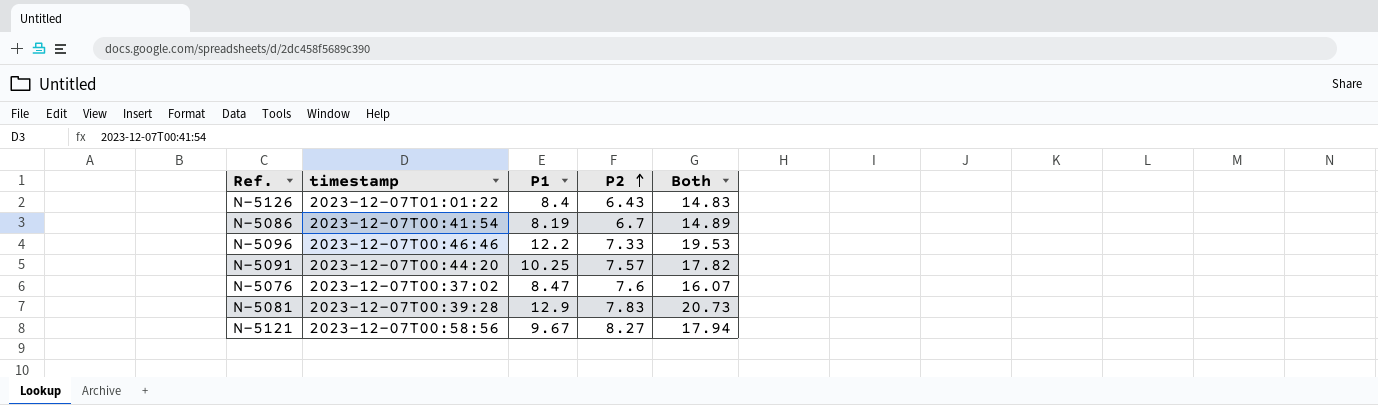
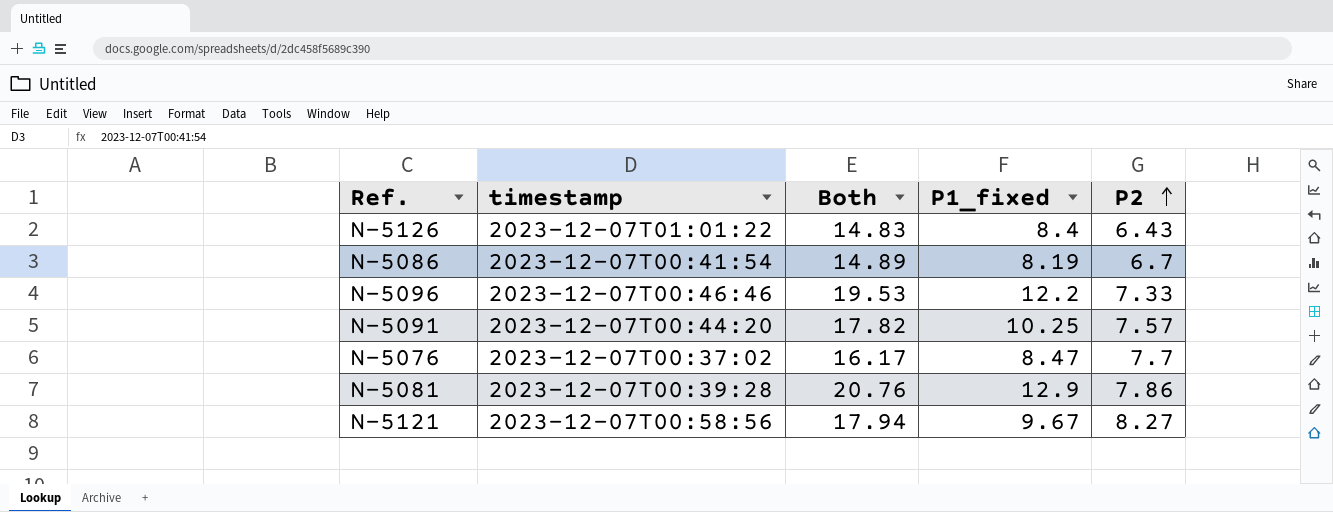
column Both | position: 5 -> 3
column name: P1 -> P1_fixed
N-5076 | Both: 16.07 -> 16.17
N-5076 | P2: 7.6 -> 7.7
N-5081 | Both: 20.73 -> 20.76
N-5081 | P2: 7.83 -> 7.86

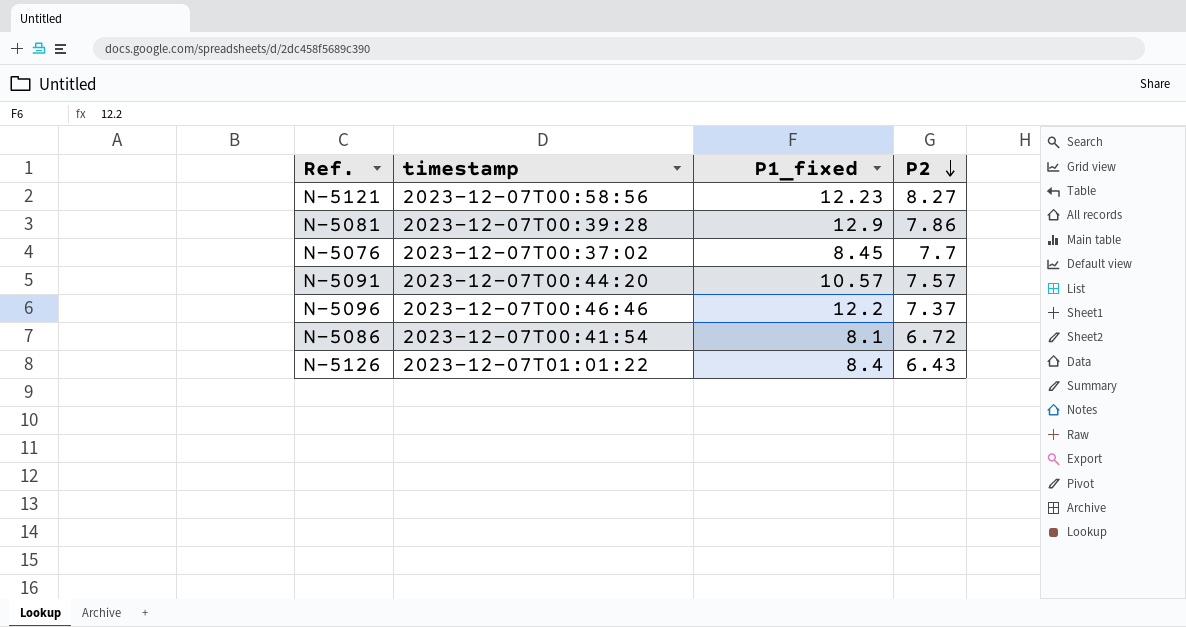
row order: P2 ascending -> P2 descending
column Both | formula: [P1_fixed] + [P2] -> none
N-5121 | P1_fixed: 9.67 -> 12.23
N-5076 | P1_fixed: 8.47 -> 8.45
N-5091 | P1_fixed: 10.25 -> 10.57
N-5096 | P2: 7.33 -> 7.37
N-5086 | P1_fixed: 8.19 -> 8.1
N-5086 | P2: 6.7 -> 6.72

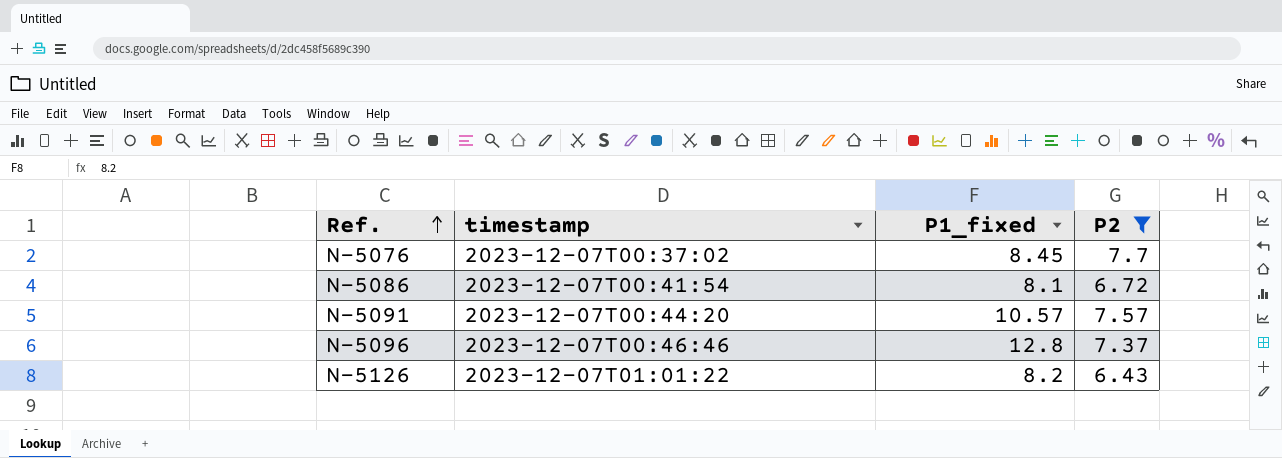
filter: none -> P2 <= 7.7
row order: P2 descending -> Ref. ascending
N-5096 | P1_fixed: 12.2 -> 12.8
N-5126 | P1_fixed: 8.4 -> 8.2

